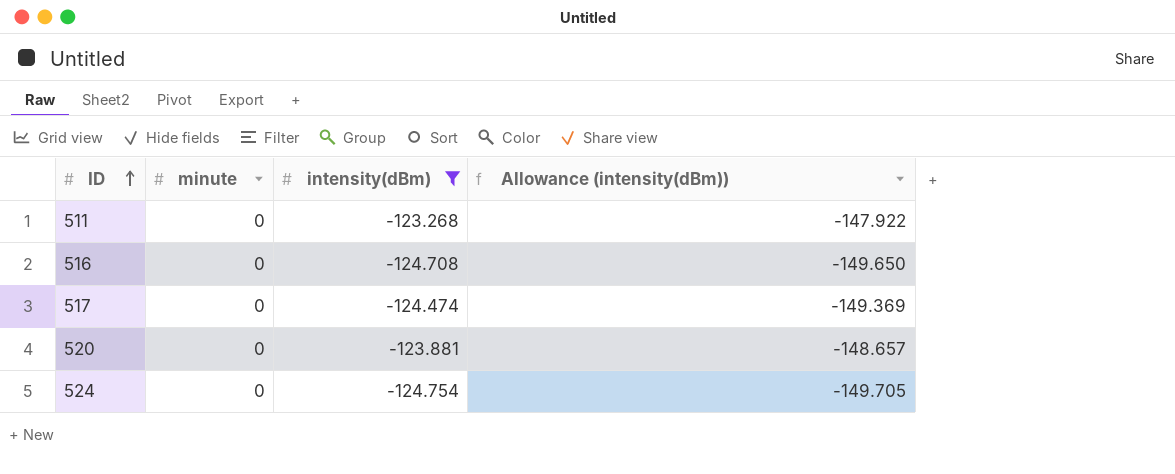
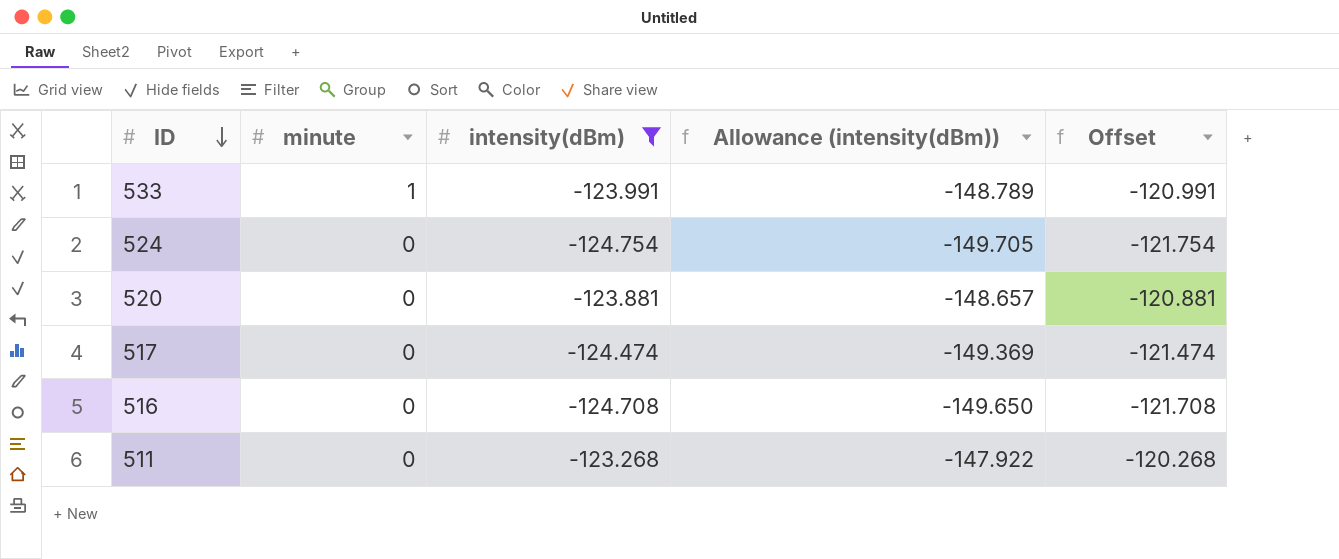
row order: ID ascending -> ID descending
column Offset | formula: none -> [intensity(dBm)] + 3
row 533: none -> 1 | -123.991 | -148.789 | -120.991

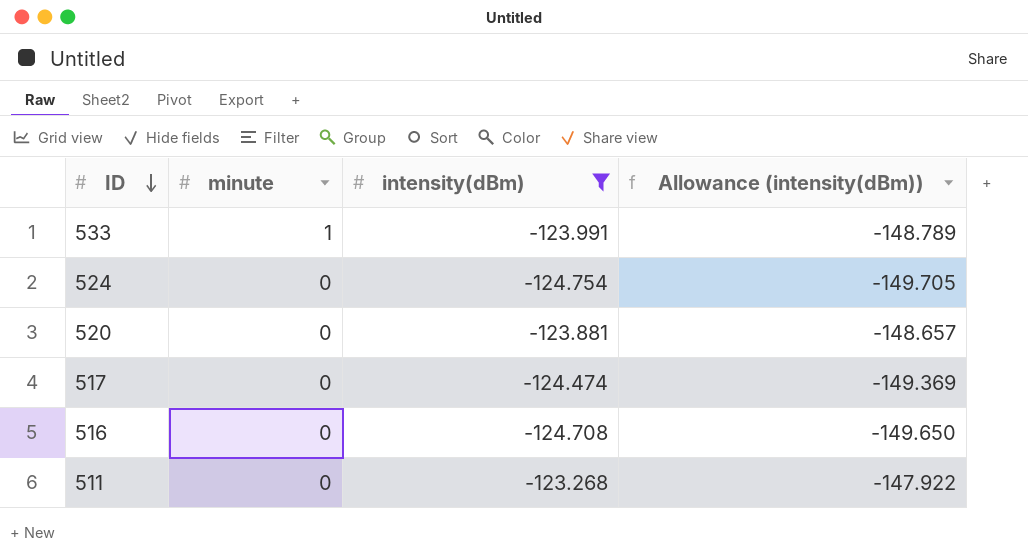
column Offset | formula: [intensity(dBm)] + 3 -> none

